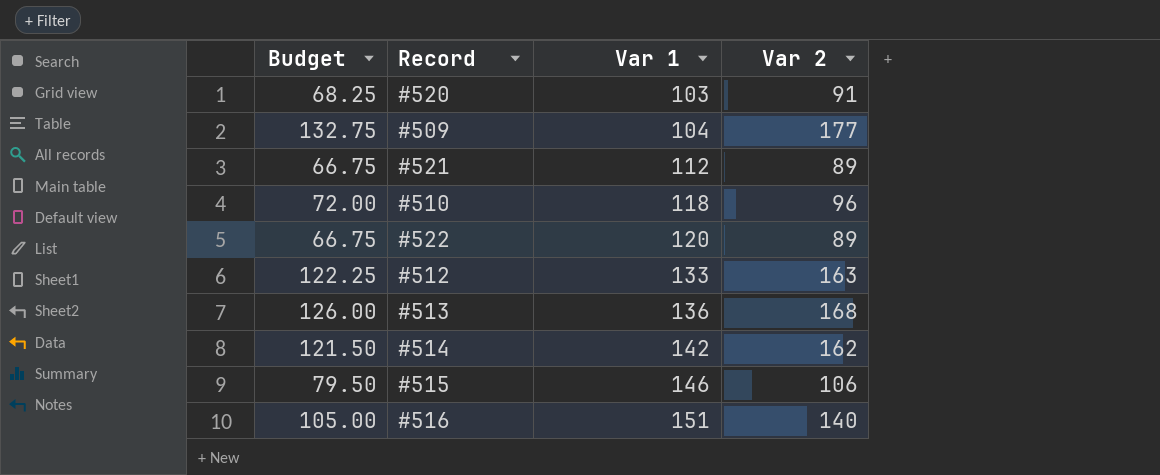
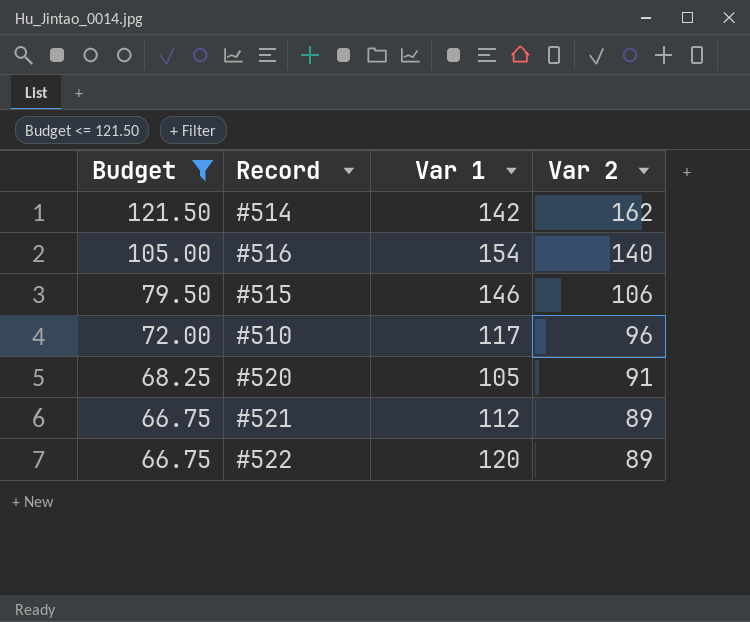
filter: none -> Budget <= 121.50
row order: Var 1 ascending -> Budget descending
#516 | Var 1: 151 -> 154
#510 | Var 1: 118 -> 117
#520 | Var 1: 103 -> 105

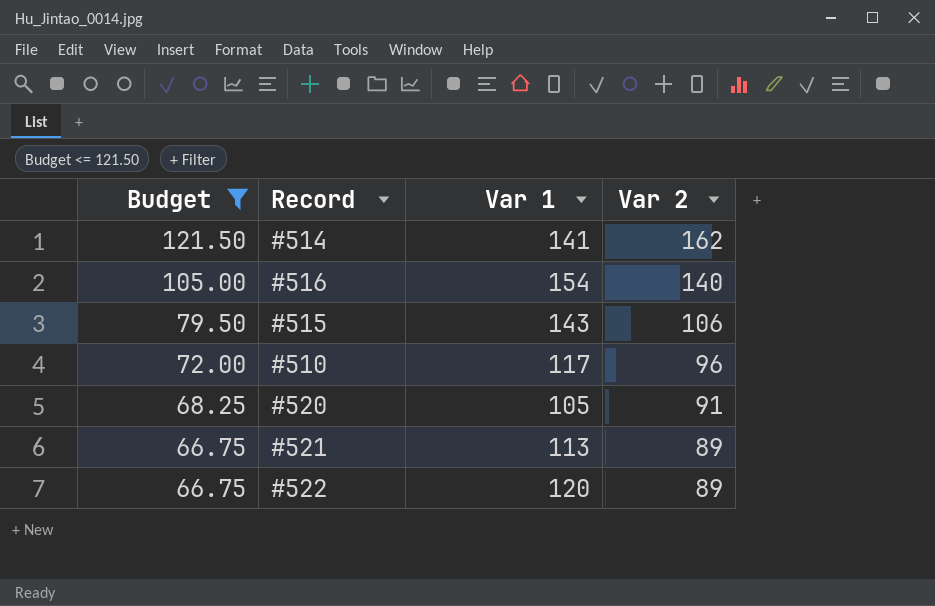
#514 | Var 1: 142 -> 141
#515 | Var 1: 146 -> 143
#521 | Var 1: 112 -> 113

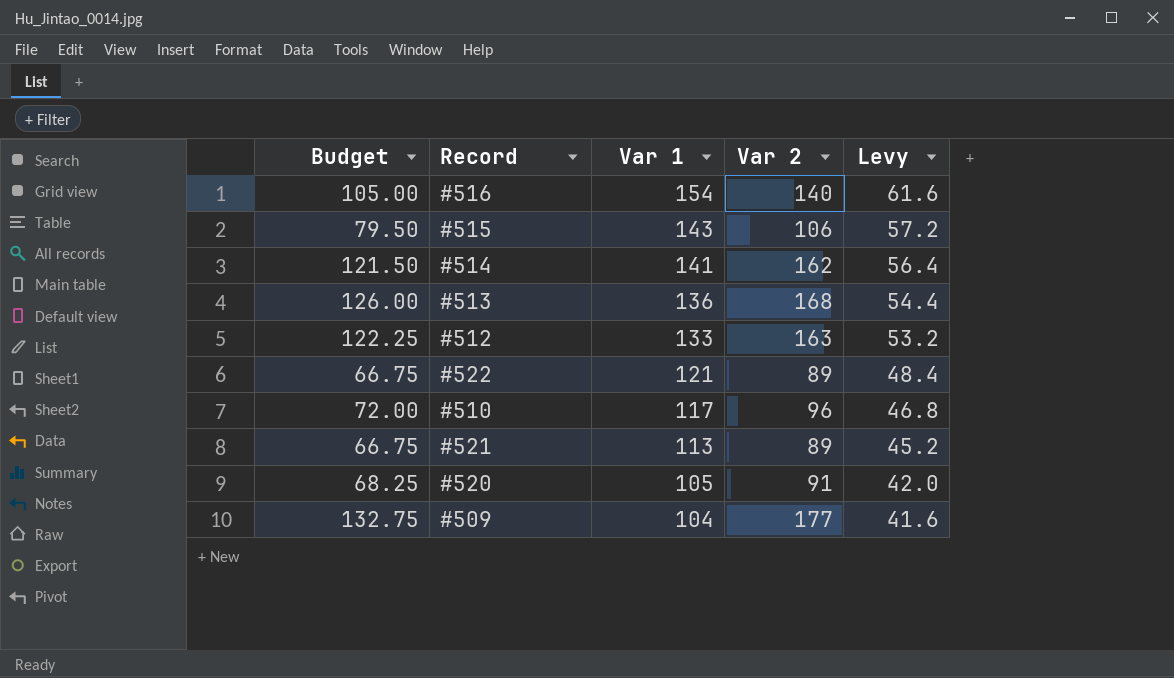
filter: Budget <= 121.50 -> none
row order: Budget descending -> Var 1 descending
column Levy | formula: none -> [Var 1] * 0.4
#522 | Var 1: 120 -> 121

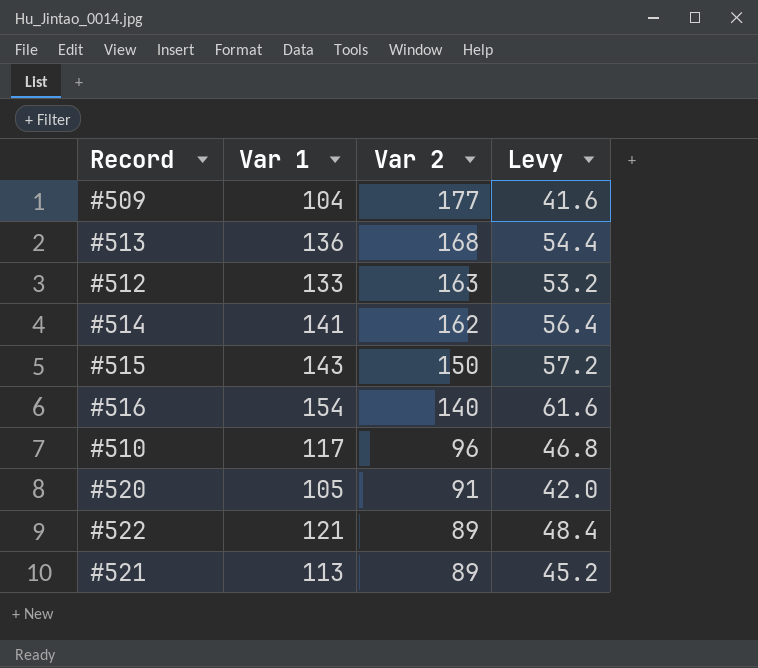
row order: Var 1 descending -> Var 2 descending
column Budget | formula: [Var 2] * 0.75 -> none
#515 | Var 2: 106 -> 150

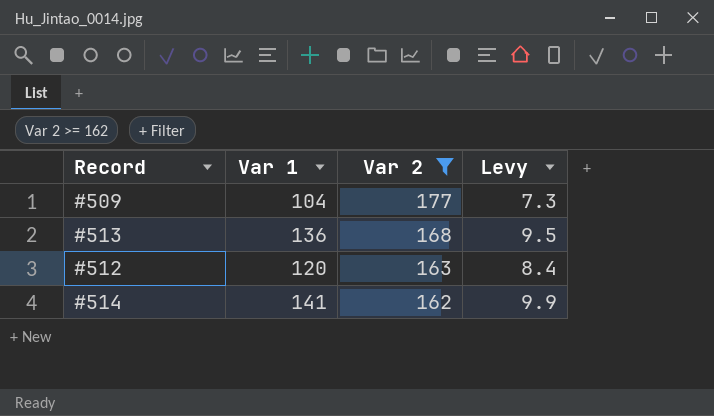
filter: none -> Var 2 >= 162
column Levy | formula: [Var 1] * 0.4 -> [Var 1] * 0.07
#512 | Var 1: 133 -> 120

